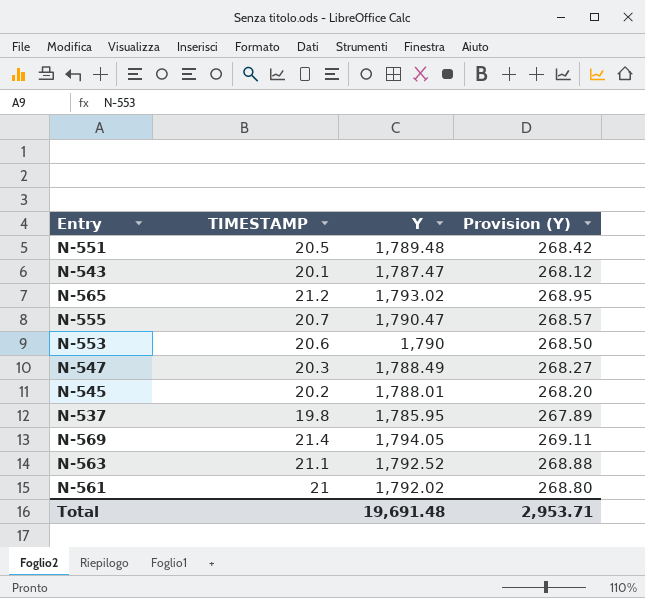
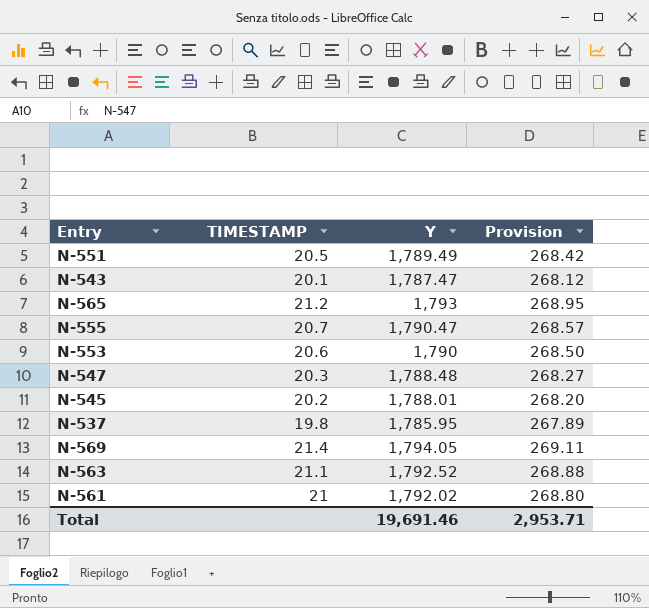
column name: Provision (Y) -> Provision
N-551 | Y: 1,789.48 -> 1,789.49
N-565 | Y: 1,793.02 -> 1,793
N-547 | Y: 1,788.49 -> 1,788.48
Total | Y: 19,691.48 -> 19,691.46

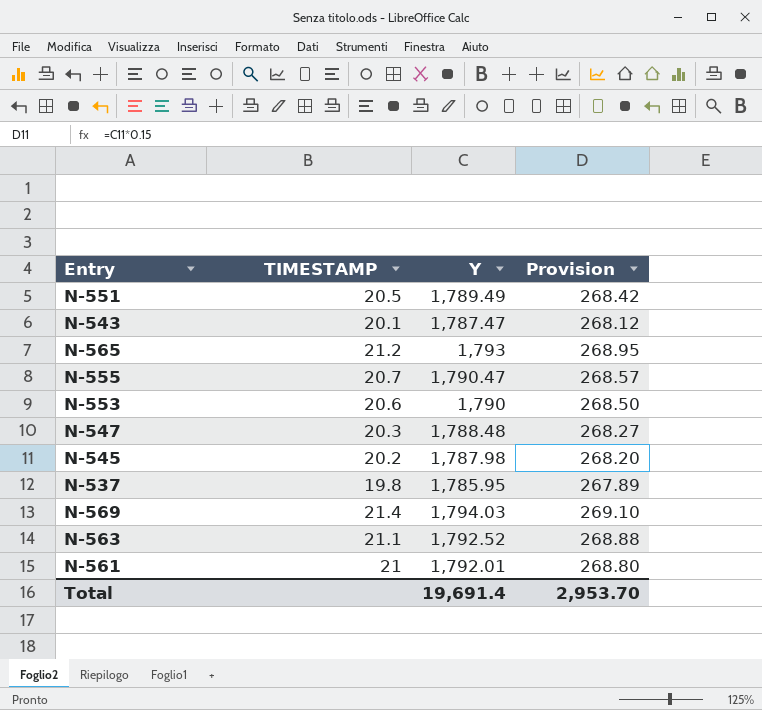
N-545 | Y: 1,788.01 -> 1,787.98
N-569 | Y: 1,794.05 -> 1,794.03
N-569 | Provision: 269.11 -> 269.10
N-561 | Y: 1,792.02 -> 1,792.01
Total | Y: 19,691.46 -> 19,691.4
Total | Provision: 2,953.71 -> 2,953.70

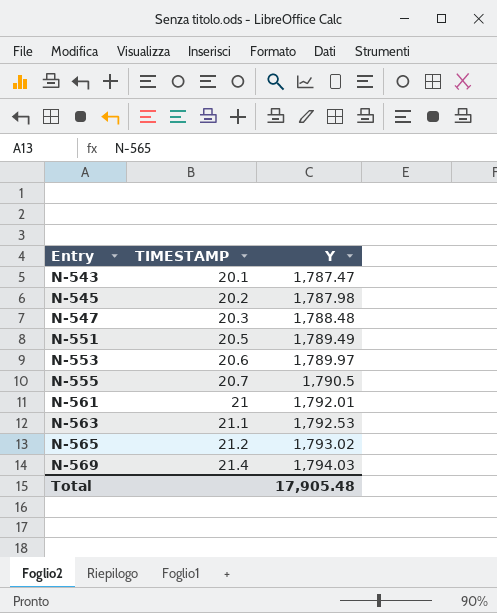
row order: none -> Entry ascending
column Provision | formula: [Y] * 0.15 -> none
row N-537: 19.8 | 1,785.95 | 267.89 -> none
N-553 | Y: 1,790 -> 1,789.97
N-555 | Y: 1,790.47 -> 1,790.5
N-563 | Y: 1,792.52 -> 1,792.53
N-565 | Y: 1,793 -> 1,793.02
Total | Y: 19,691.4 -> 17,905.48

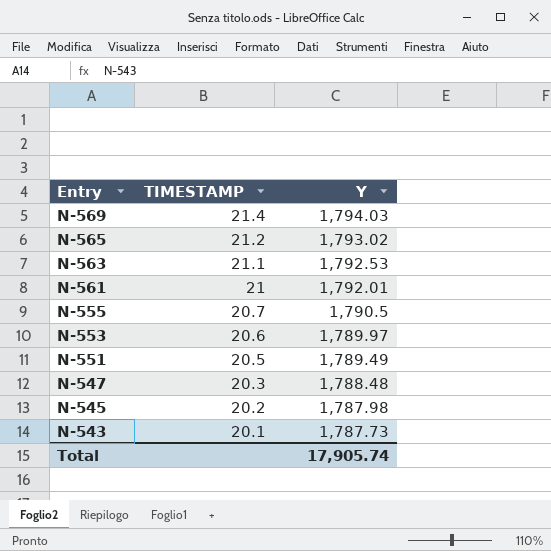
row order: Entry ascending -> Entry descending
N-543 | Y: 1,787.47 -> 1,787.73
Total | Y: 17,905.48 -> 17,905.74

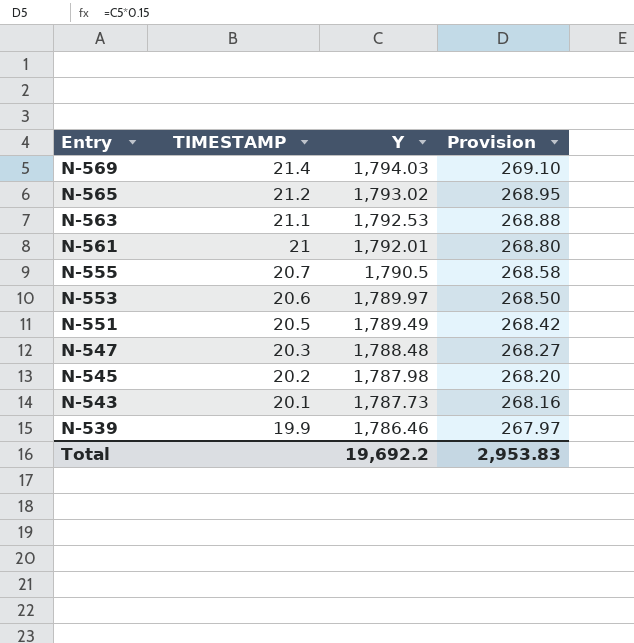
column Provision | formula: none -> [Y] * 0.15
row N-539: none -> 19.9 | 1,786.46 | 267.97
Total | Y: 17,905.74 -> 19,692.2

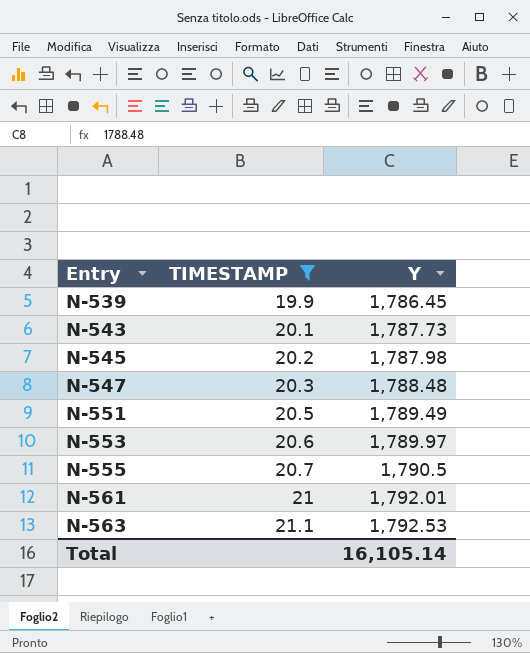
filter: none -> TIMESTAMP <= 21.1
row order: Entry descending -> Entry ascending
column Provision | formula: [Y] * 0.15 -> none
N-539 | Y: 1,786.46 -> 1,786.45
Total | Y: 19,692.2 -> 16,105.14

